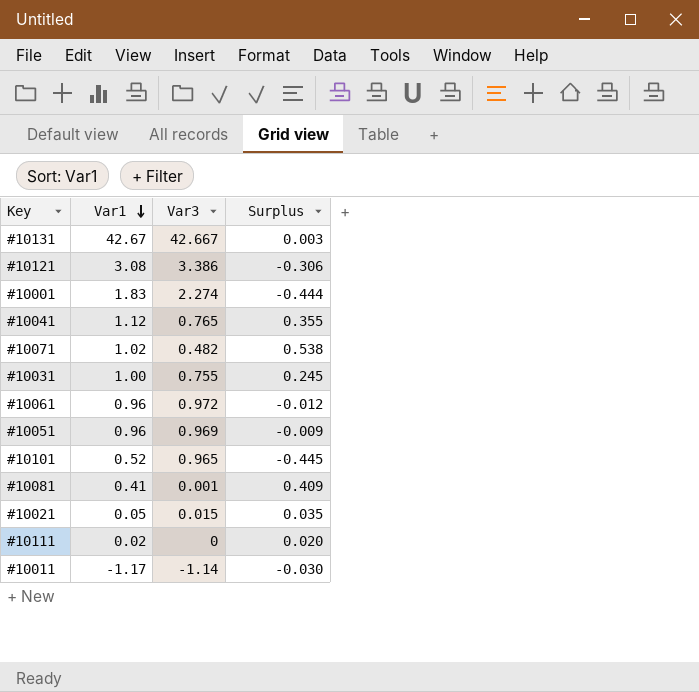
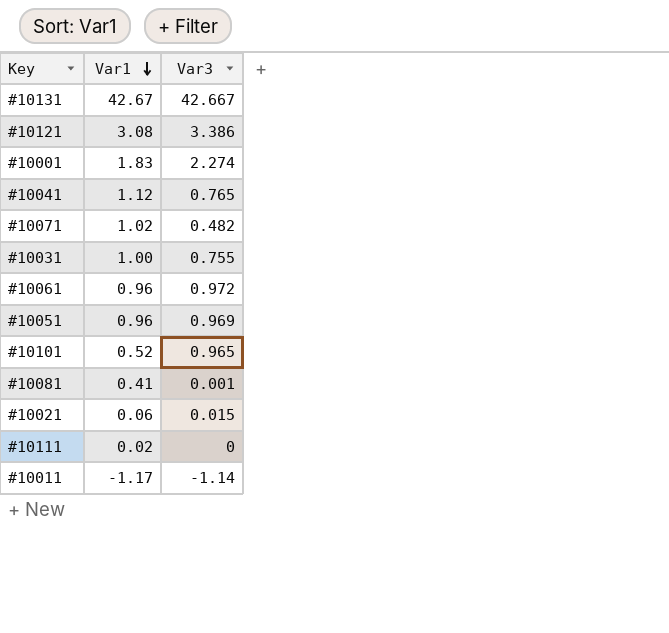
column Surplus | formula: [Var1] - [Var3] -> none
#10021 | Var1: 0.05 -> 0.06

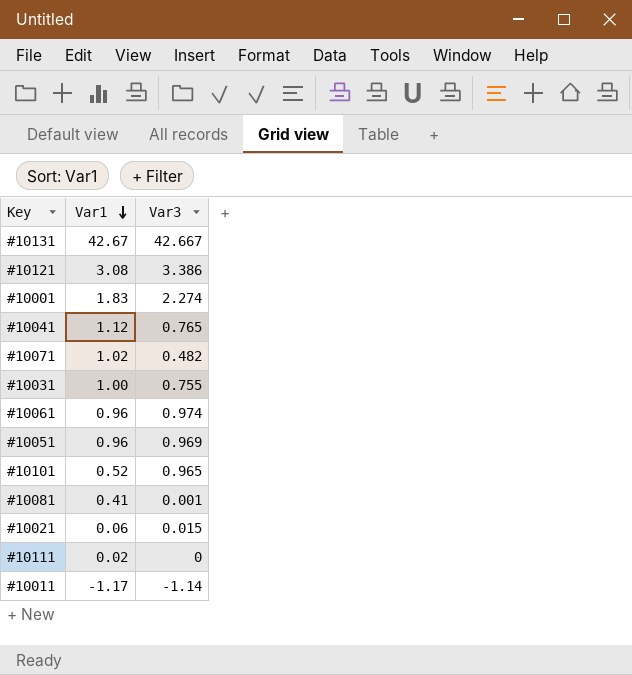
#10061 | Var3: 0.972 -> 0.974

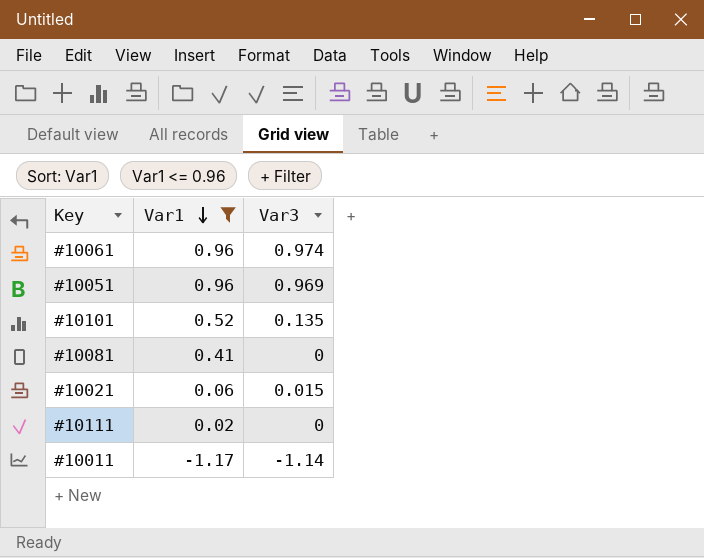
filter: none -> Var1 <= 0.96
#10101 | Var3: 0.965 -> 0.135
#10081 | Var3: 0.001 -> 0

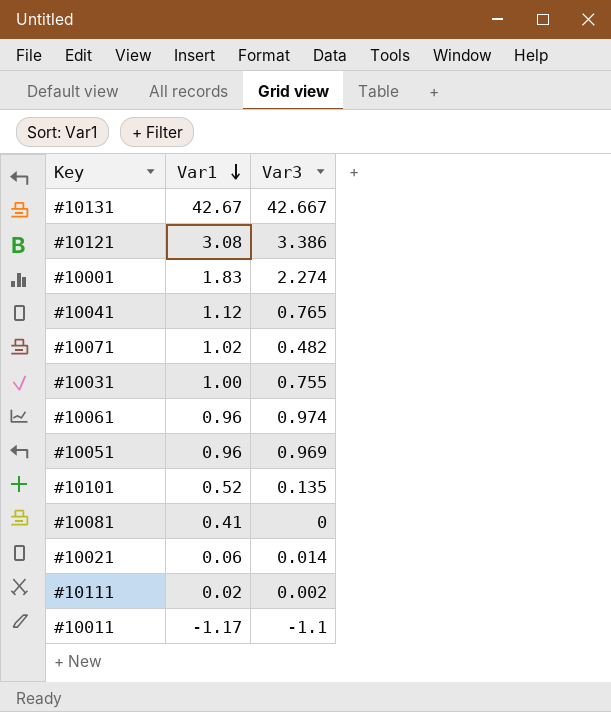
filter: Var1 <= 0.96 -> none
#10021 | Var3: 0.015 -> 0.014
#10111 | Var3: 0 -> 0.002
#10011 | Var3: -1.14 -> -1.1

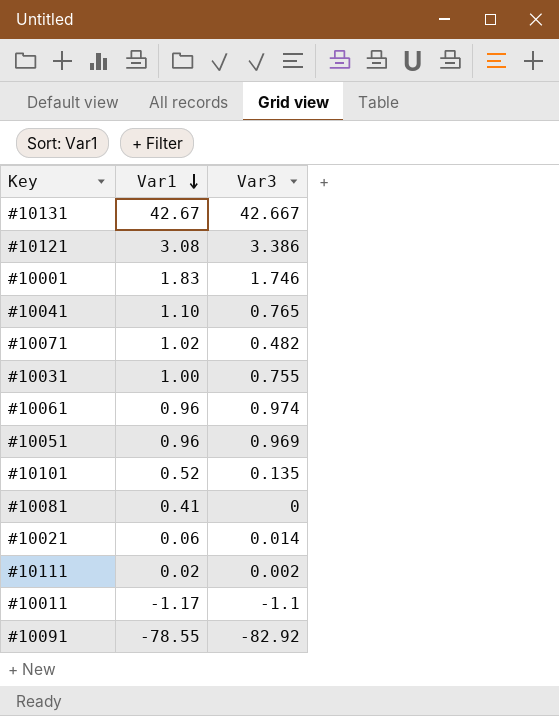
#10001 | Var3: 2.274 -> 1.746
#10041 | Var1: 1.12 -> 1.10
row #10091: none -> -78.55 | -82.92

